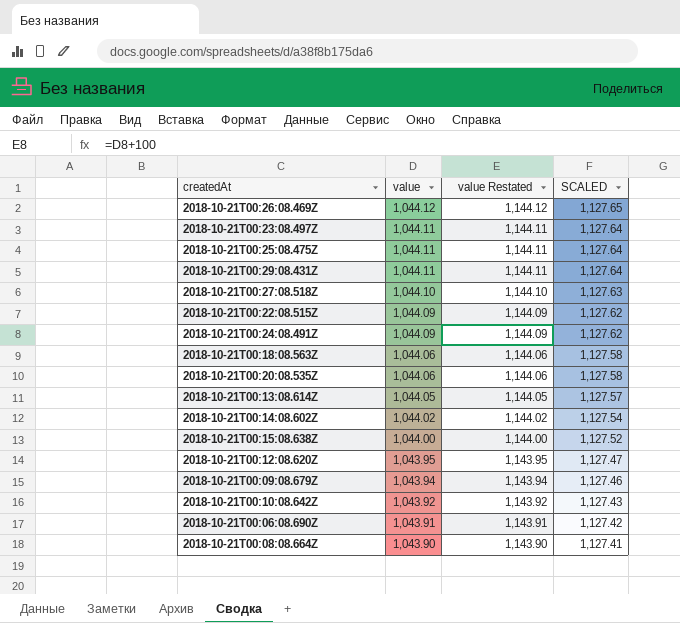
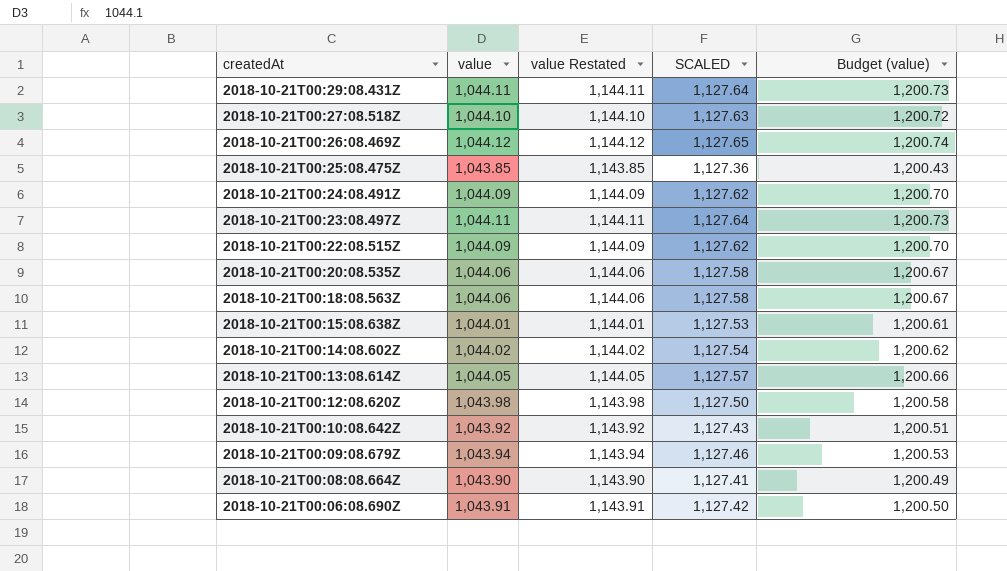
row order: value descending -> createdAt descending
column Budget (value) | formula: none -> [value] * 1.15
2018-10-21T00:25:08.475Z | value: 1,044.11 -> 1,043.85
2018-10-21T00:25:08.475Z | value Restated: 1,144.11 -> 1,143.85
2018-10-21T00:25:08.475Z | SCALED: 1,127.64 -> 1,127.36
2018-10-21T00:15:08.638Z | value: 1,044.00 -> 1,044.01
2018-10-21T00:15:08.638Z | value Restated: 1,144.00 -> 1,144.01
2018-10-21T00:15:08.638Z | SCALED: 1,127.52 -> 1,127.53
2018-10-21T00:12:08.620Z | value: 1,043.95 -> 1,043.98
2018-10-21T00:12:08.620Z | value Restated: 1,143.95 -> 1,143.98
2018-10-21T00:12:08.620Z | SCALED: 1,127.47 -> 1,127.50

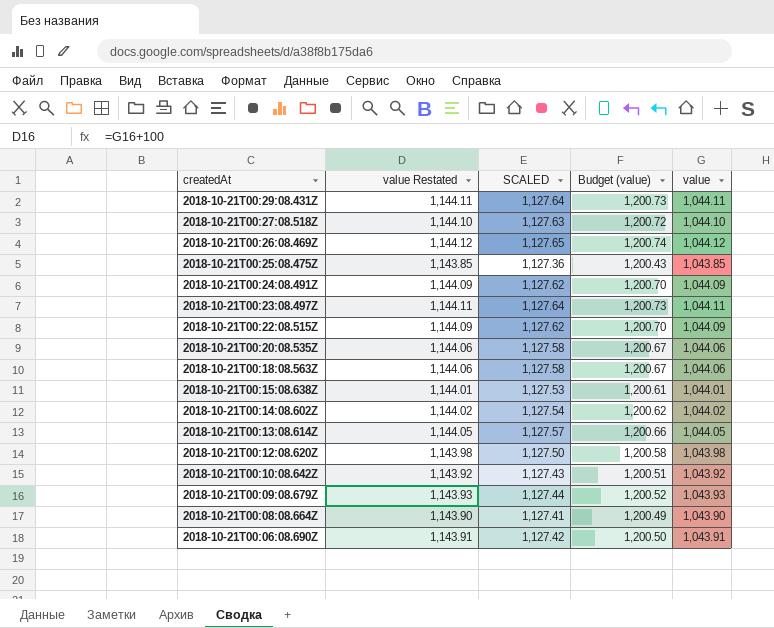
column value | position: 2 -> 5
2018-10-21T00:09:08.679Z | value Restated: 1,143.94 -> 1,143.93
2018-10-21T00:09:08.679Z | SCALED: 1,127.46 -> 1,127.44
2018-10-21T00:09:08.679Z | Budget (value): 1,200.53 -> 1,200.52
2018-10-21T00:09:08.679Z | value: 1,043.94 -> 1,043.93

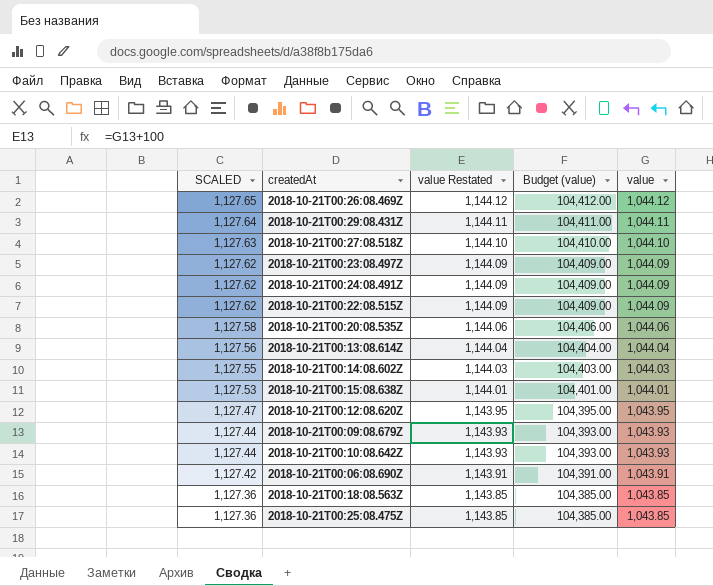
row order: createdAt descending -> SCALED descending
column SCALED | position: 3 -> 1
column Budget (value) | formula: [value] * 1.15 -> [value] * 100
row 2018-10-21T00:08:08.664Z: 1,143.90 | 1,127.41 | 1,200.49 | 1,043.90 -> none
2018-10-21T00:23:08.497Z | SCALED: 1,127.64 -> 1,127.62
2018-10-21T00:23:08.497Z | value Restated: 1,144.11 -> 1,144.09
2018-10-21T00:23:08.497Z | value: 1,044.11 -> 1,044.09
2018-10-21T00:13:08.614Z | SCALED: 1,127.57 -> 1,127.56
2018-10-21T00:13:08.614Z | value Restated: 1,144.05 -> 1,144.04
2018-10-21T00:13:08.614Z | value: 1,044.05 -> 1,044.04
2018-10-21T00:14:08.602Z | SCALED: 1,127.54 -> 1,127.55
2018-10-21T00:14:08.602Z | value Restated: 1,144.02 -> 1,144.03
2018-10-21T00:14:08.602Z | value: 1,044.02 -> 1,044.03
2018-10-21T00:12:08.620Z | SCALED: 1,127.50 -> 1,127.47
2018-10-21T00:12:08.620Z | value Restated: 1,143.98 -> 1,143.95
2018-10-21T00:12:08.620Z | value: 1,043.98 -> 1,043.95
2018-10-21T00:10:08.642Z | SCALED: 1,127.43 -> 1,127.44
2018-10-21T00:10:08.642Z | value Restated: 1,143.92 -> 1,143.93
2018-10-21T00:10:08.642Z | value: 1,043.92 -> 1,043.93
2018-10-21T00:18:08.563Z | SCALED: 1,127.58 -> 1,127.36
2018-10-21T00:18:08.563Z | value Restated: 1,144.06 -> 1,143.85
2018-10-21T00:18:08.563Z | value: 1,044.06 -> 1,043.85

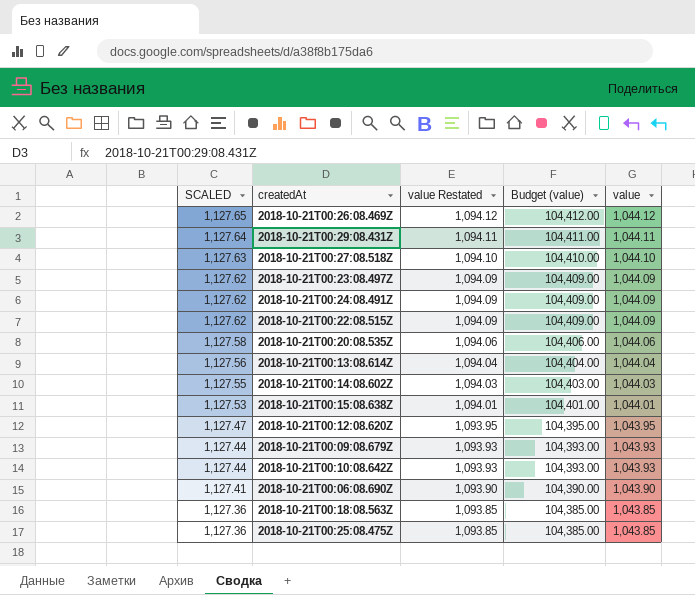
column value Restated | formula: [value] + 100 -> [value] + 50
2018-10-21T00:06:08.690Z | SCALED: 1,127.42 -> 1,127.41
2018-10-21T00:06:08.690Z | Budget (value): 104,391.00 -> 104,390.00
2018-10-21T00:06:08.690Z | value: 1,043.91 -> 1,043.90

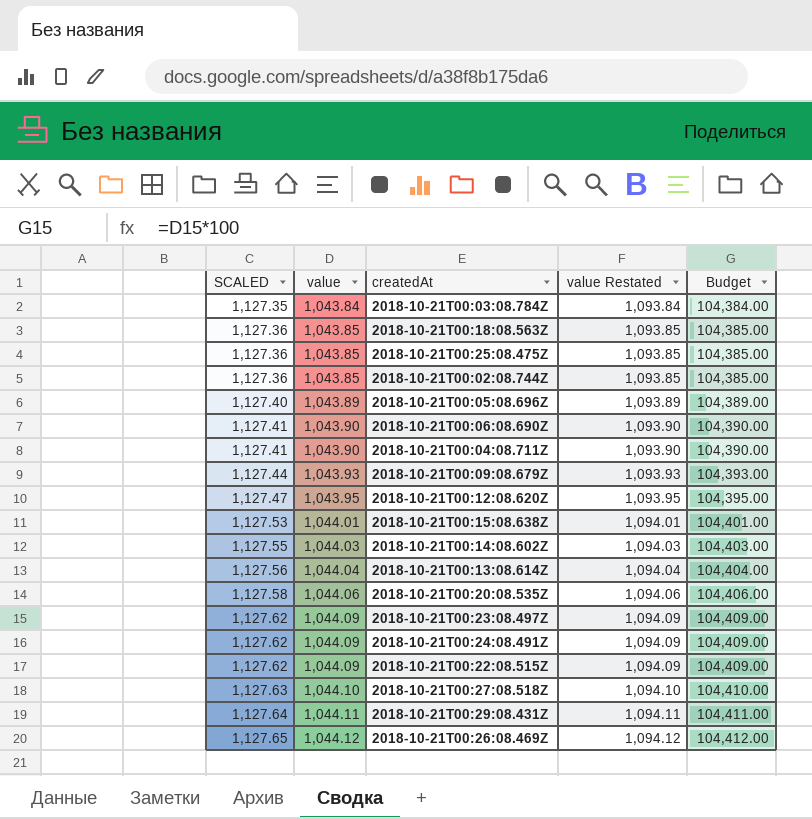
row order: SCALED descending -> SCALED ascending
column value | position: 5 -> 2
column name: Budget (value) -> Budget
row 2018-10-21T00:10:08.642Z: 1,127.44 | 1,093.93 | 104,393.00 | 1,043.93 -> none
row 2018-10-21T00:03:08.784Z: none -> 1,127.35 | 1,043.84 | 1,093.84 | 104,384.00
row 2018-10-21T00:02:08.744Z: none -> 1,127.36 | 1,043.85 | 1,093.85 | 104,385.00
row 2018-10-21T00:05:08.696Z: none -> 1,127.40 | 1,043.89 | 1,093.89 | 104,389.00
row 2018-10-21T00:04:08.711Z: none -> 1,127.41 | 1,043.90 | 1,093.90 | 104,390.00

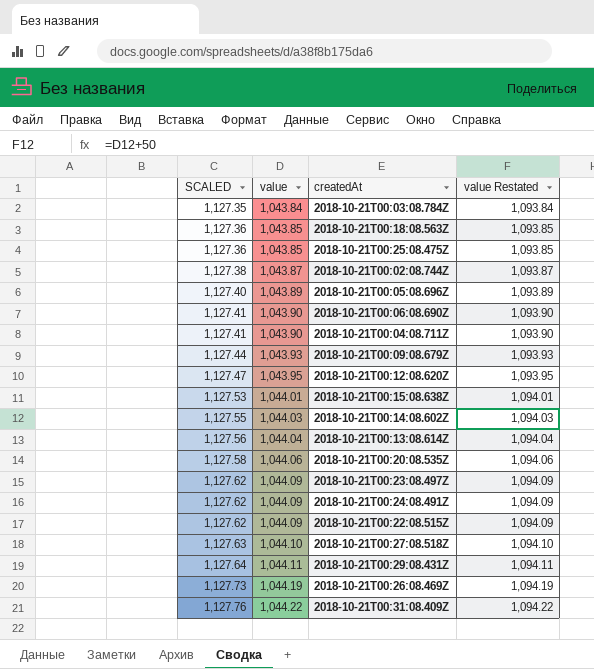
column Budget | formula: [value] * 100 -> none
2018-10-21T00:02:08.744Z | SCALED: 1,127.36 -> 1,127.38
2018-10-21T00:02:08.744Z | value: 1,043.85 -> 1,043.87
2018-10-21T00:02:08.744Z | value Restated: 1,093.85 -> 1,093.87
2018-10-21T00:26:08.469Z | SCALED: 1,127.65 -> 1,127.73
2018-10-21T00:26:08.469Z | value: 1,044.12 -> 1,044.19
2018-10-21T00:26:08.469Z | value Restated: 1,094.12 -> 1,094.19
row 2018-10-21T00:31:08.409Z: none -> 1,127.76 | 1,044.22 | 1,094.22

